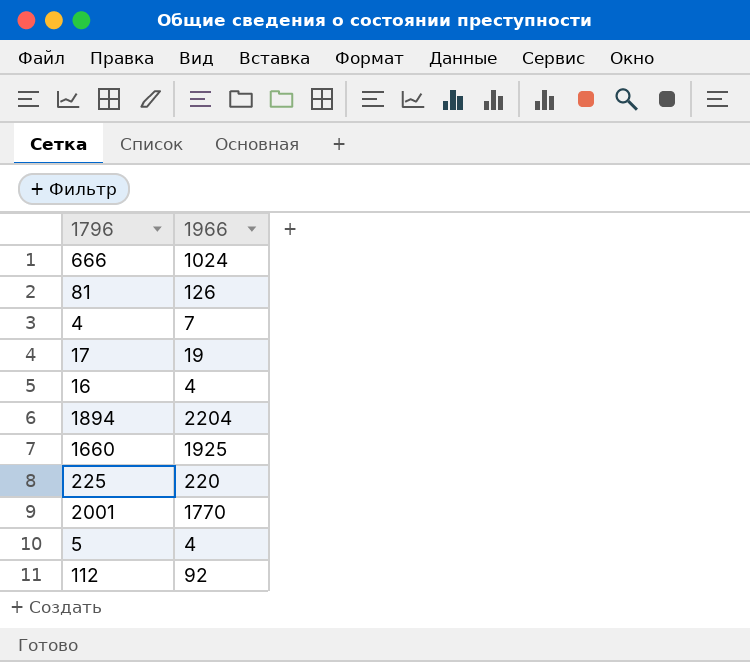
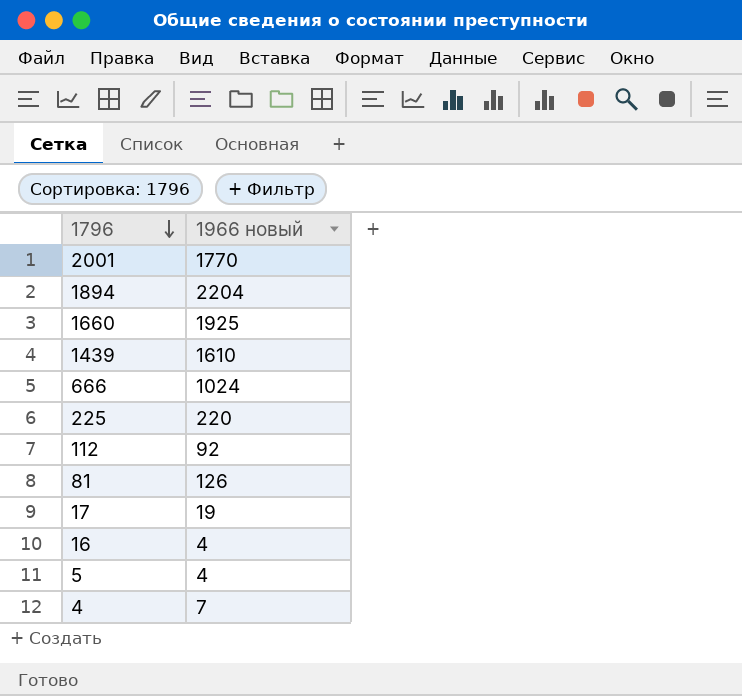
row order: none -> 1796 descending
column name: 1966 -> 1966 новый
row 1439: none -> 1610

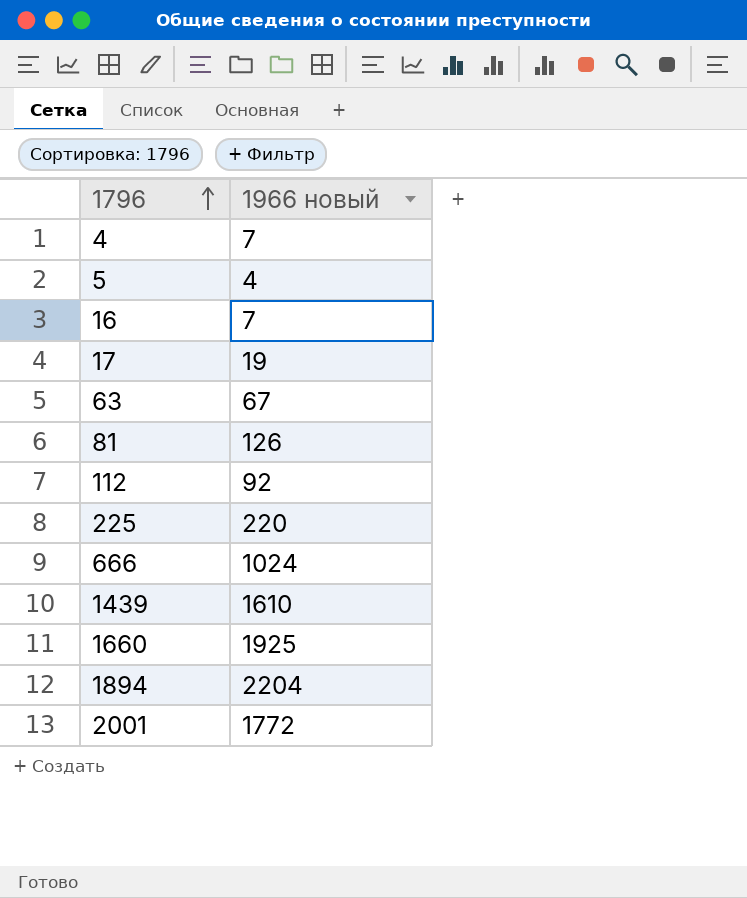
row order: 1796 descending -> 1796 ascending
16 | 1966 новый: 4 -> 7
row 63: none -> 67
2001 | 1966 новый: 1770 -> 1772

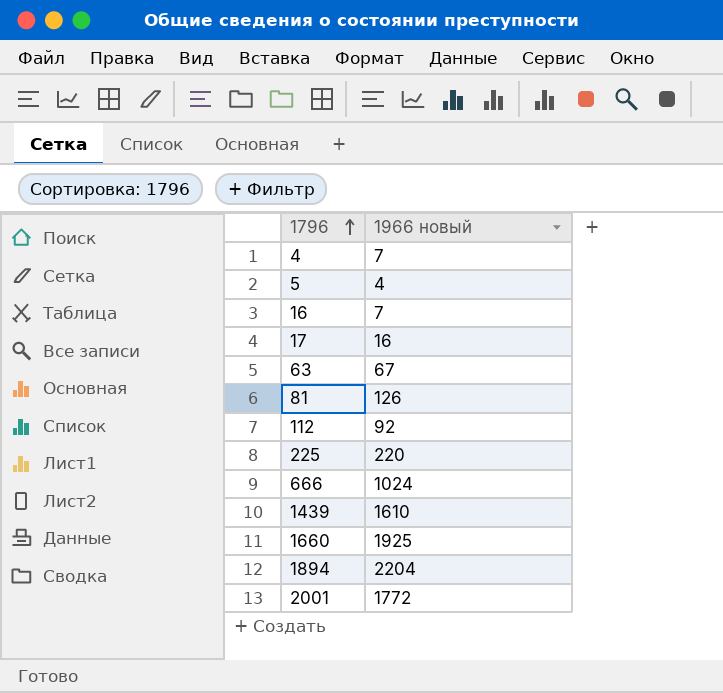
17 | 1966 новый: 19 -> 16

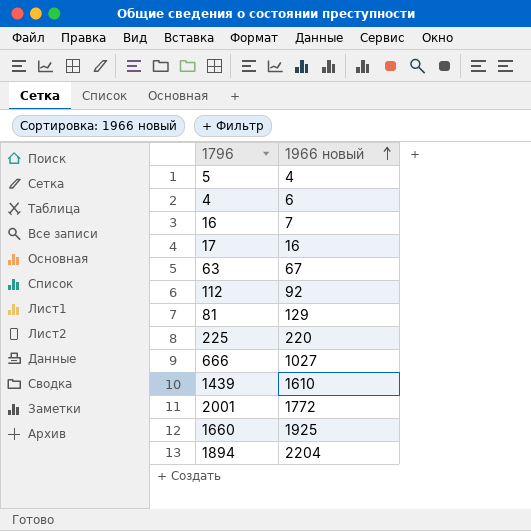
row order: 1796 ascending -> 1966 новый ascending
4 | 1966 новый: 7 -> 6
81 | 1966 новый: 126 -> 129
666 | 1966 новый: 1024 -> 1027

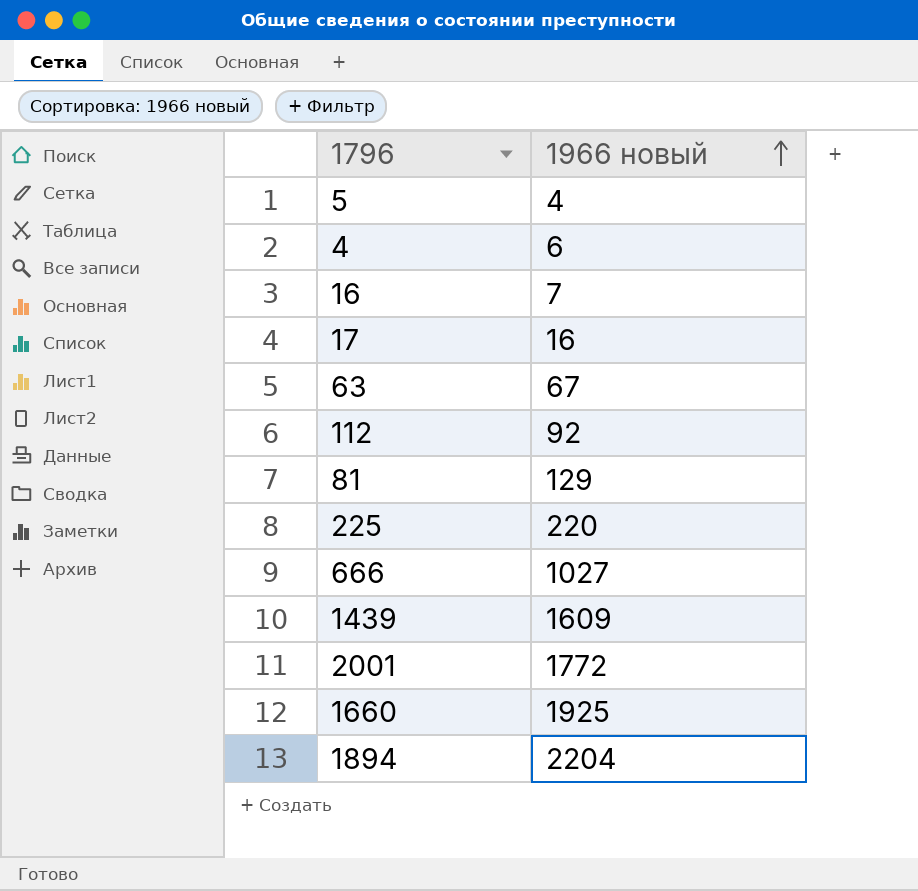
1439 | 1966 новый: 1610 -> 1609

